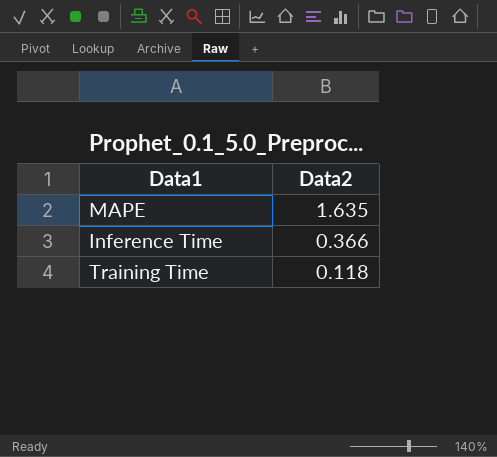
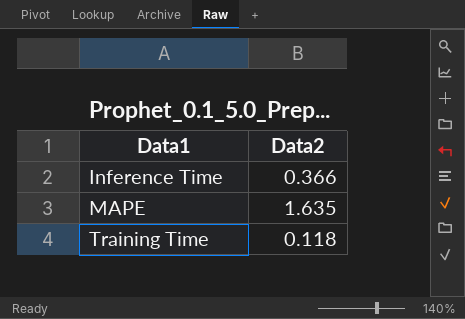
row order: Data2 descending -> Data1 ascending

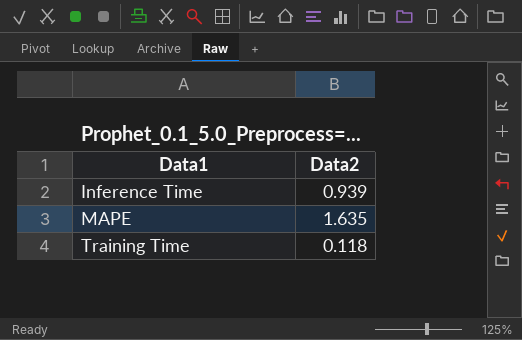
Inference Time | Data2: 0.366 -> 0.939

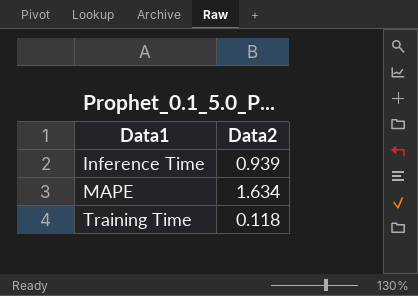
MAPE | Data2: 1.635 -> 1.634

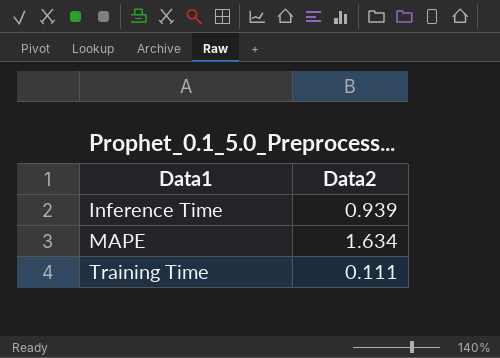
Training Time | Data2: 0.118 -> 0.111

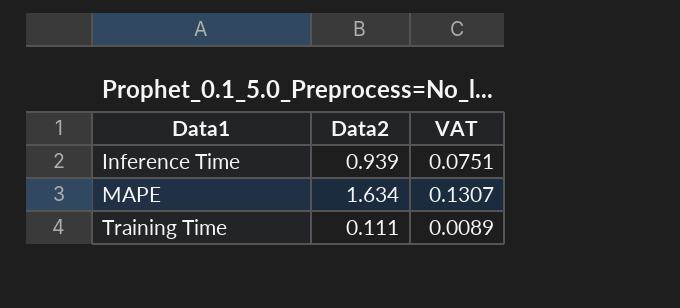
column VAT | formula: none -> [Data2] * 0.08

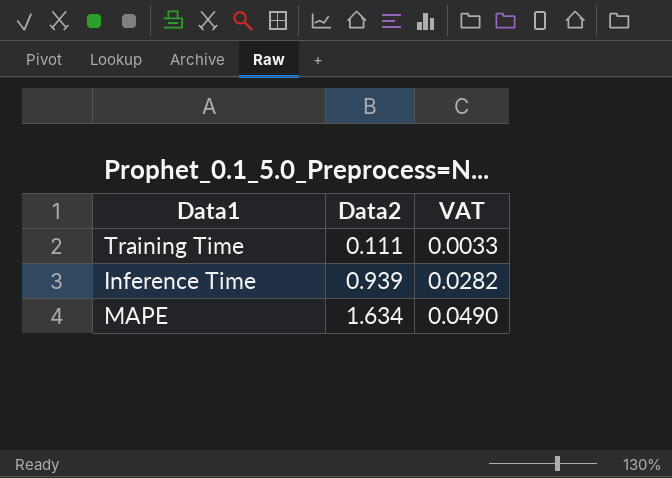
row order: Data1 ascending -> Data2 ascending
column VAT | formula: [Data2] * 0.08 -> [Data2] * 0.03

